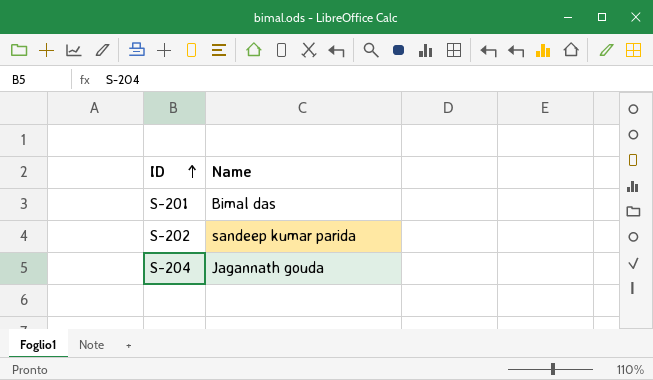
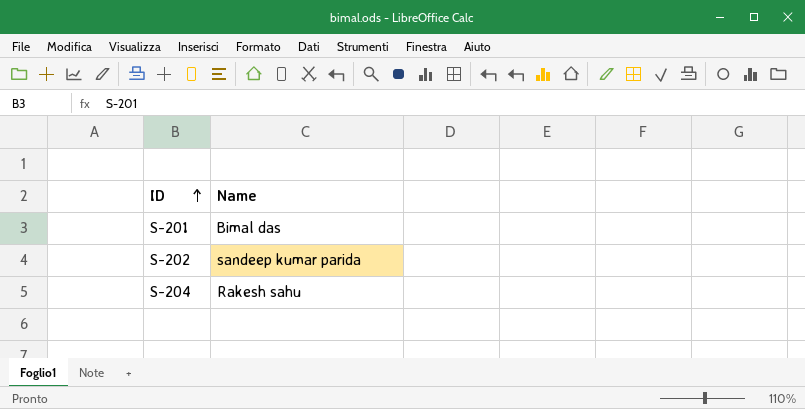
S-204 | Name: Jagannath gouda -> Rakesh sahu

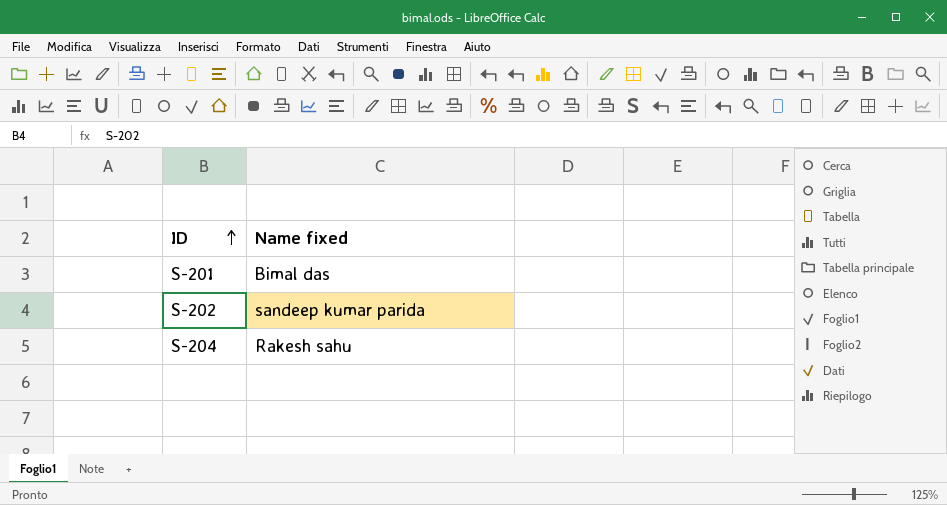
column name: Name -> Name fixed

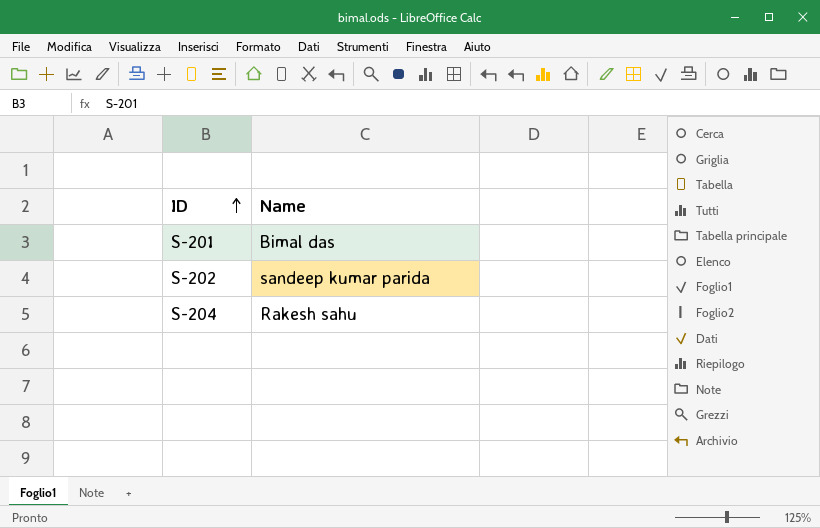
column name: Name fixed -> Name

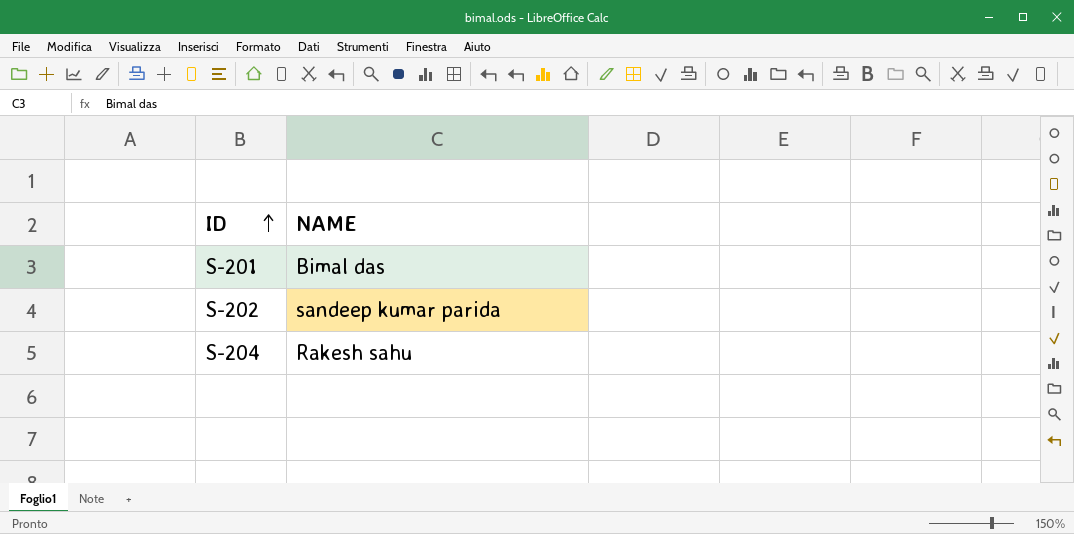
column name: Name -> NAME

